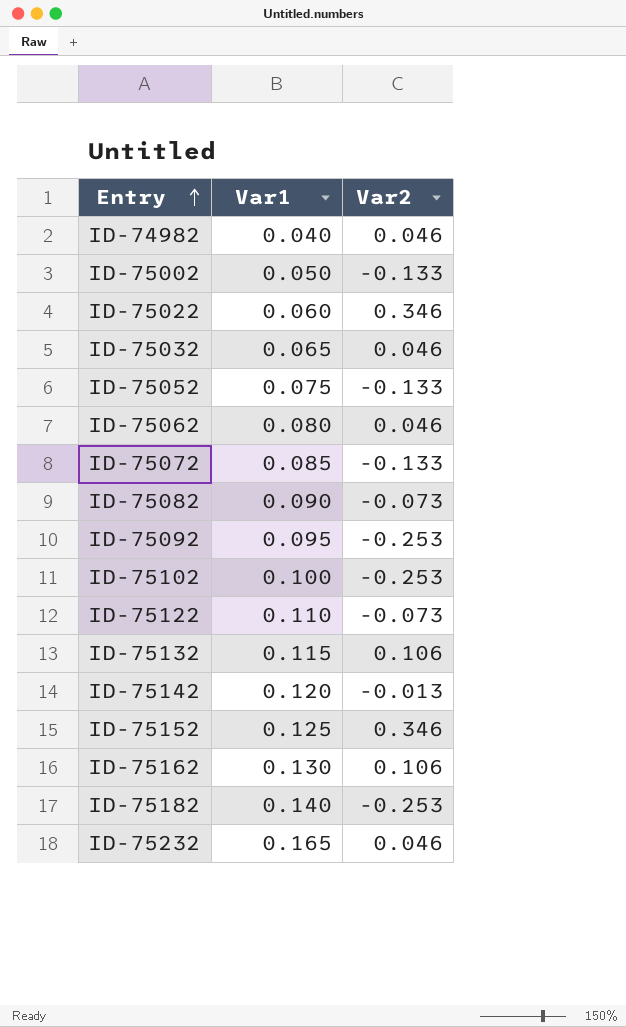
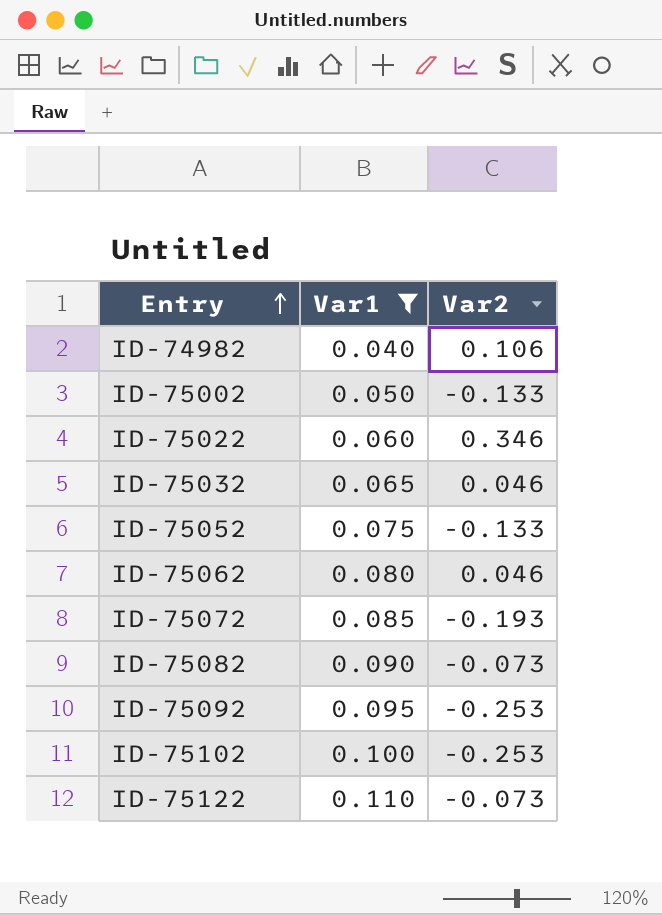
filter: none -> Var1 <= 0.110
ID-74982 | Var2: 0.046 -> 0.106
ID-75072 | Var2: -0.133 -> -0.193

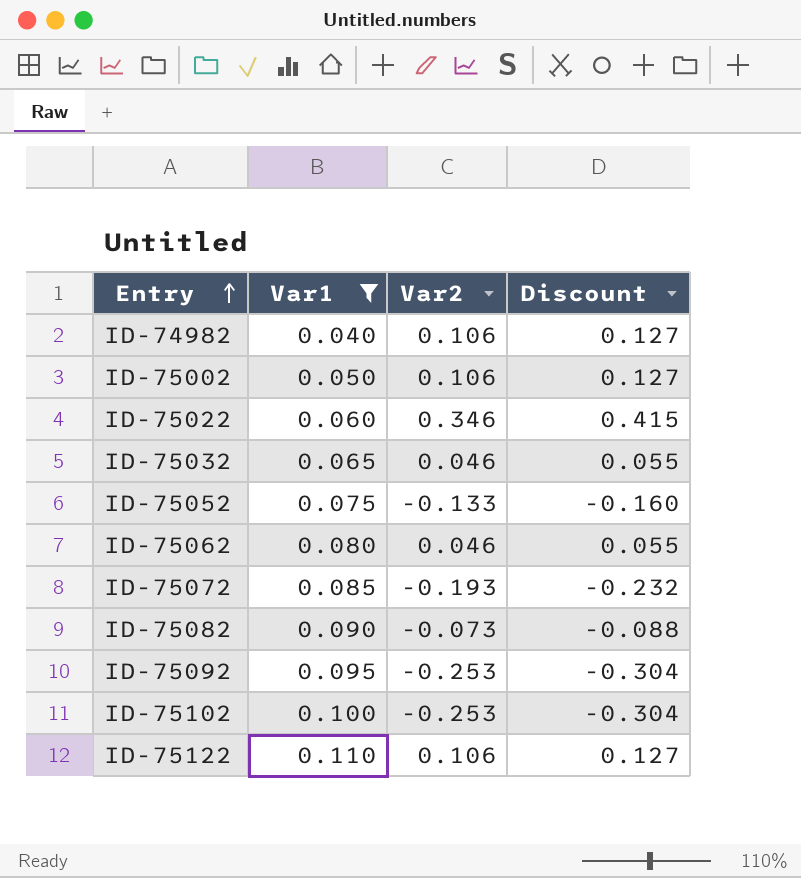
column Discount | formula: none -> [Var2] * 1.2
ID-75002 | Var2: -0.133 -> 0.106
ID-75122 | Var2: -0.073 -> 0.106

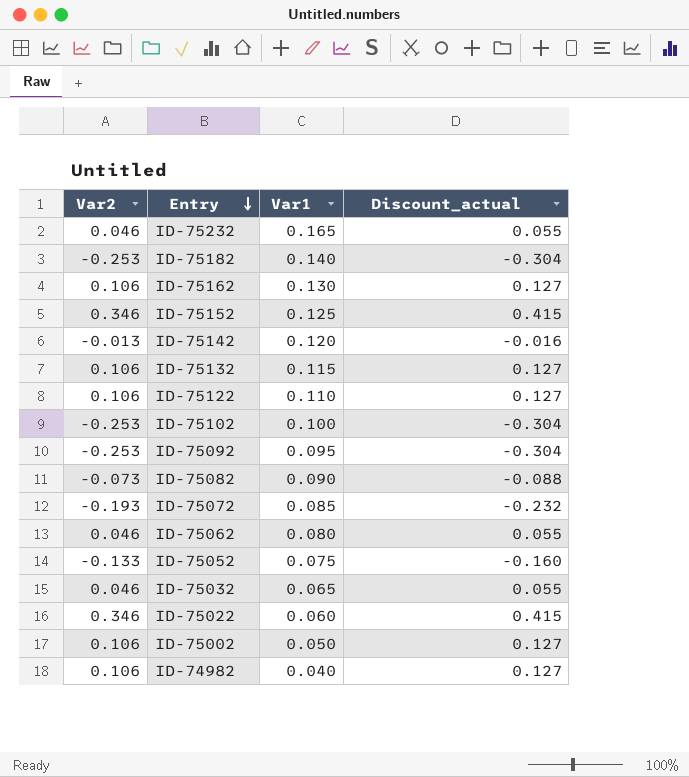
filter: Var1 <= 0.110 -> none
row order: Entry ascending -> Entry descending
column Var2 | position: 3 -> 1
column name: Discount -> Discount_actual

